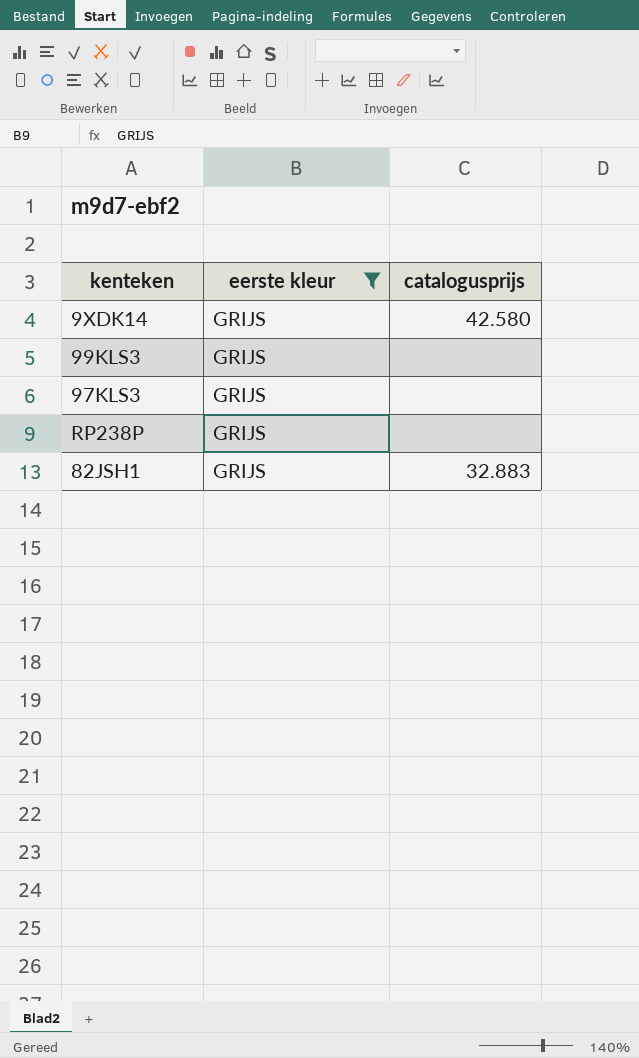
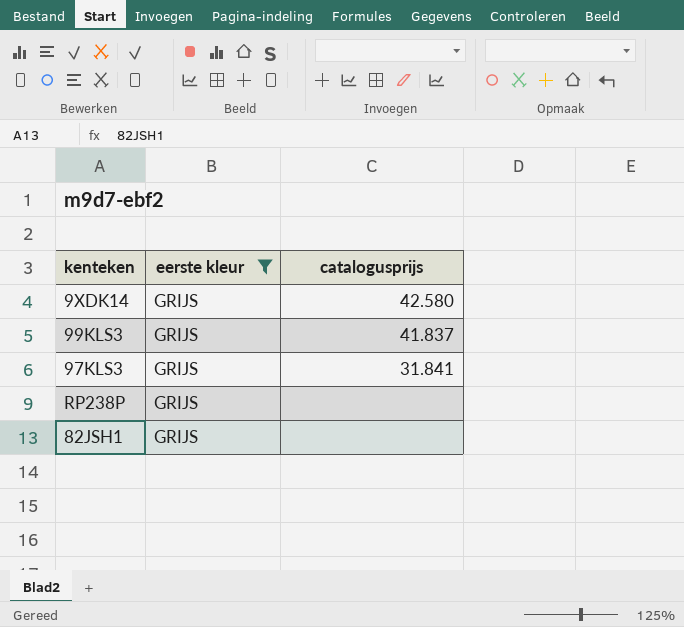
99KLS3 | catalogusprijs: none -> 41.837
97KLS3 | catalogusprijs: none -> 31.841
82JSH1 | catalogusprijs: 32.883 -> none

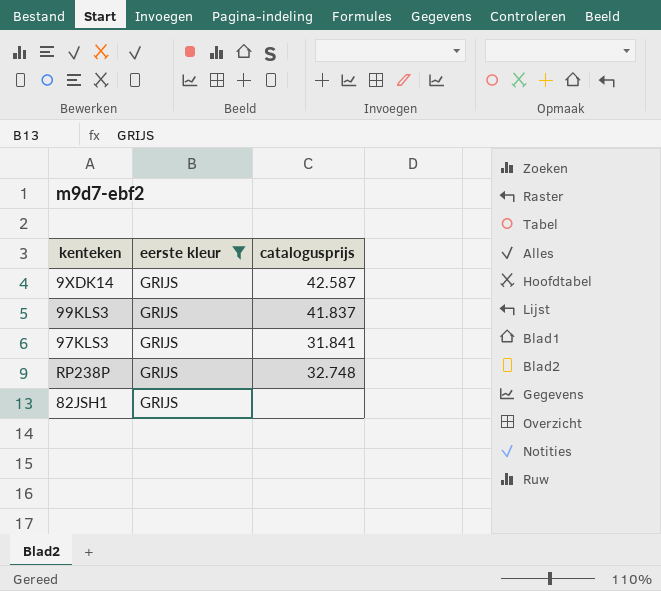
9XDK14 | catalogusprijs: 42.580 -> 42.587
RP238P | catalogusprijs: none -> 32.748

